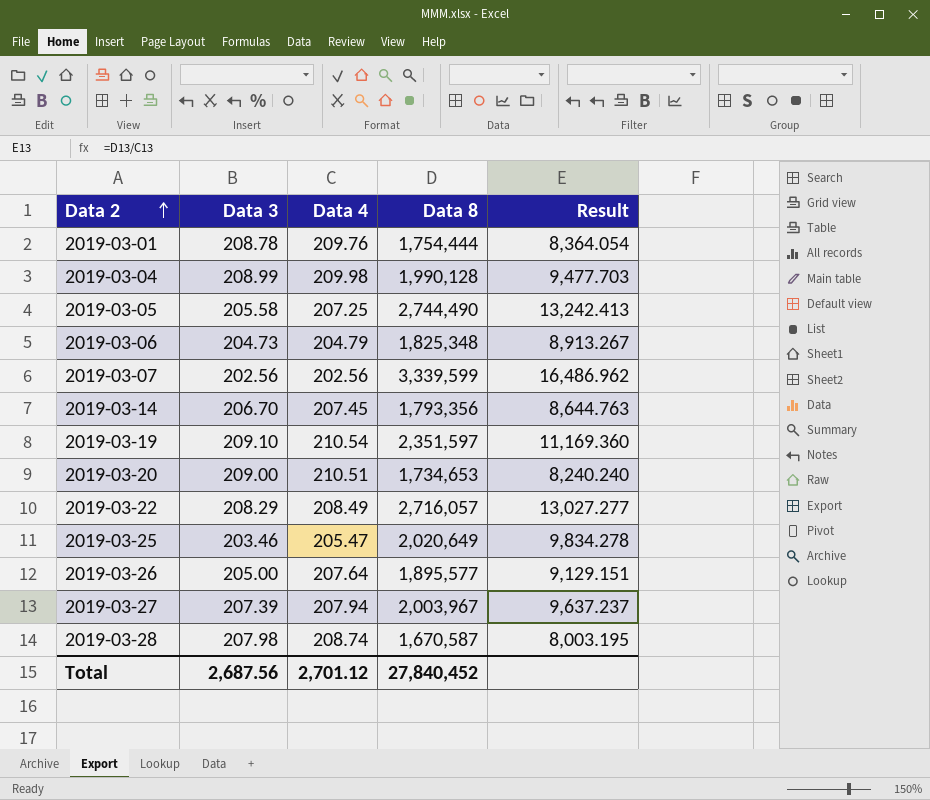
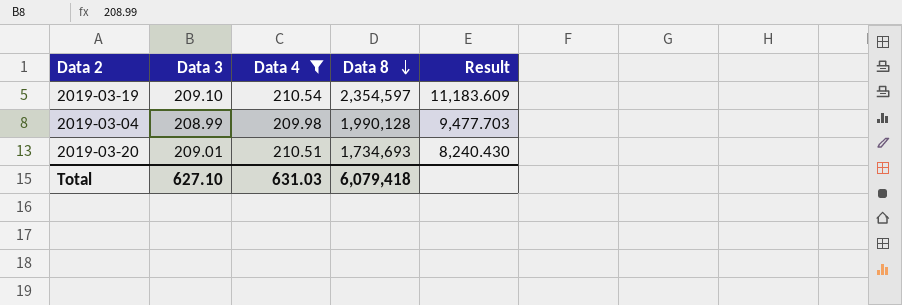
filter: none -> Data 4 >= 209.98
row order: Data 2 ascending -> Data 8 descending
2019-03-19 | Data 8: 2,351,597 -> 2,354,597
2019-03-19 | Result: 11,169.360 -> 11,183.609
2019-03-20 | Data 3: 209.00 -> 209.01
2019-03-20 | Data 8: 1,734,653 -> 1,734,693
2019-03-20 | Result: 8,240.240 -> 8,240.430
Total | Data 3: 2,687.56 -> 627.10
Total | Data 4: 2,701.12 -> 631.03
Total | Data 8: 27,840,452 -> 6,079,418

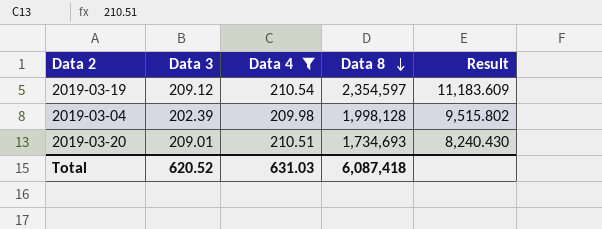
2019-03-19 | Data 3: 209.10 -> 209.12
2019-03-04 | Data 3: 208.99 -> 202.39
2019-03-04 | Data 8: 1,990,128 -> 1,998,128
2019-03-04 | Result: 9,477.703 -> 9,515.802
Total | Data 3: 627.10 -> 620.52
Total | Data 8: 6,079,418 -> 6,087,418

